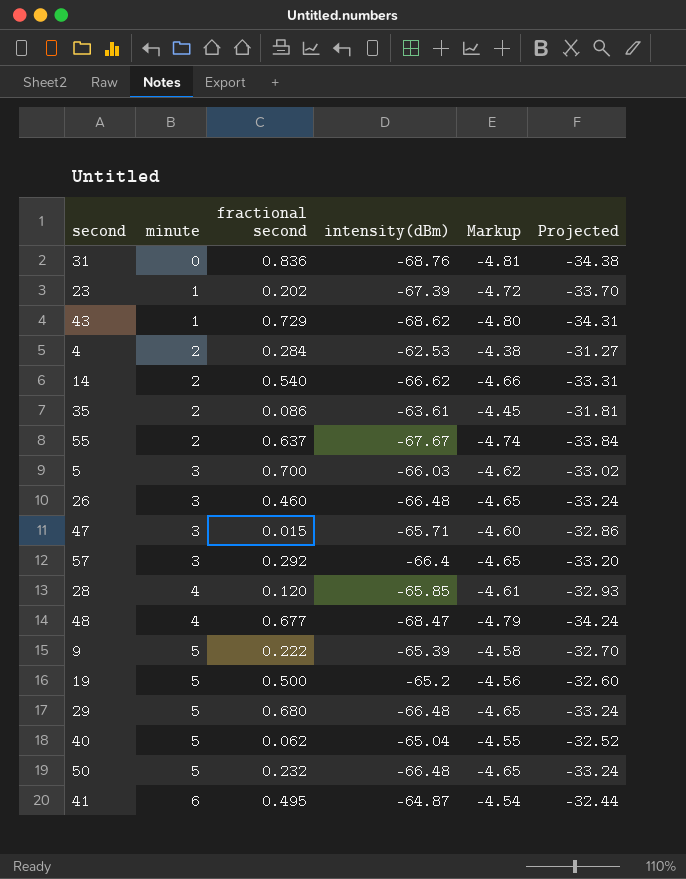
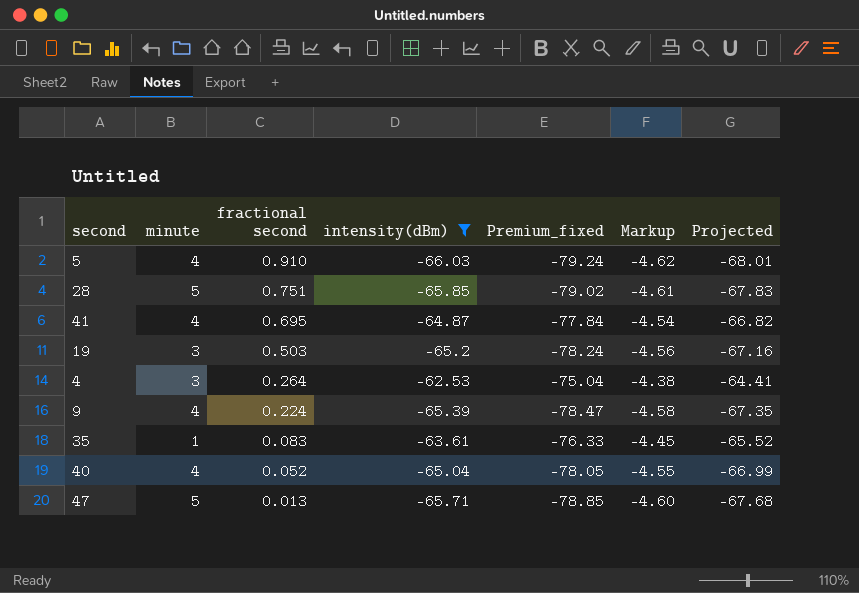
filter: none -> intensity(dBm) >= -66.03
row order: minute ascending -> fractional second descending
column Premium_fixed | formula: none -> [intensity(dBm)] * 1.2
column Projected | formula: [intensity(dBm)] * 0.5 -> [intensity(dBm)] * 1.03
5 | minute: 3 -> 4
5 | fractional second: 0.700 -> 0.910
28 | minute: 4 -> 5
28 | fractional second: 0.120 -> 0.751
41 | minute: 6 -> 4
41 | fractional second: 0.495 -> 0.695
19 | minute: 5 -> 3
19 | fractional second: 0.500 -> 0.503
4 | minute: 2 -> 3
4 | fractional second: 0.284 -> 0.264
9 | minute: 5 -> 4
9 | fractional second: 0.222 -> 0.224
35 | minute: 2 -> 1
35 | fractional second: 0.086 -> 0.083
40 | minute: 5 -> 4
40 | fractional second: 0.062 -> 0.052
47 | minute: 3 -> 5
47 | fractional second: 0.015 -> 0.013

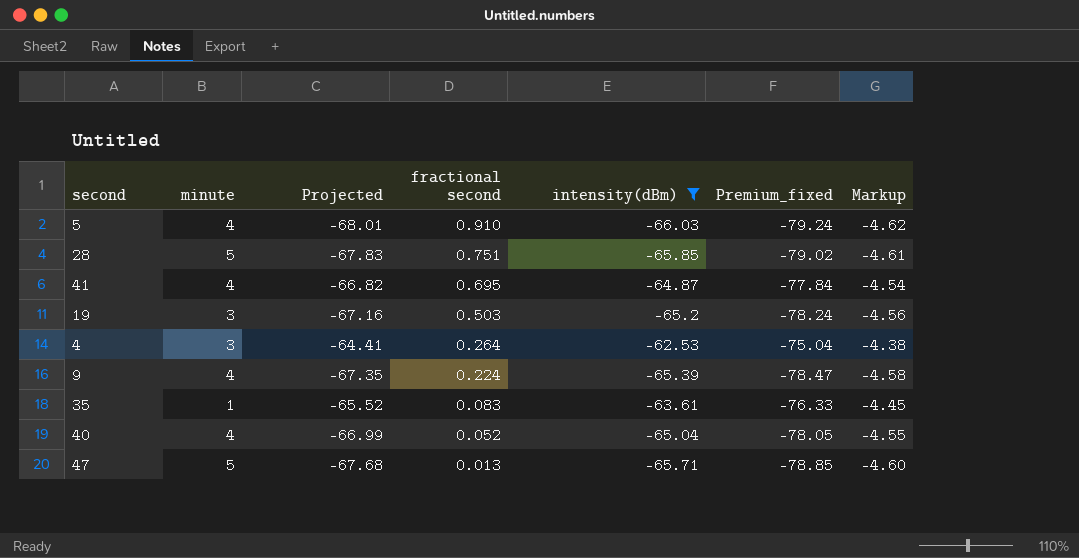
column Projected | position: 7 -> 3

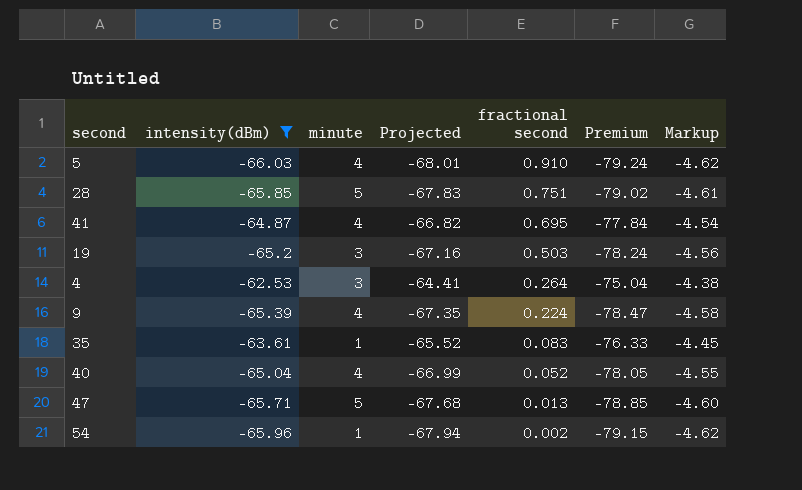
column intensity(dBm) | position: 5 -> 2
column name: Premium_fixed -> Premium
row 54: none -> -65.96 | 1 | -67.94 | 0.002 | -79.15 | -4.62

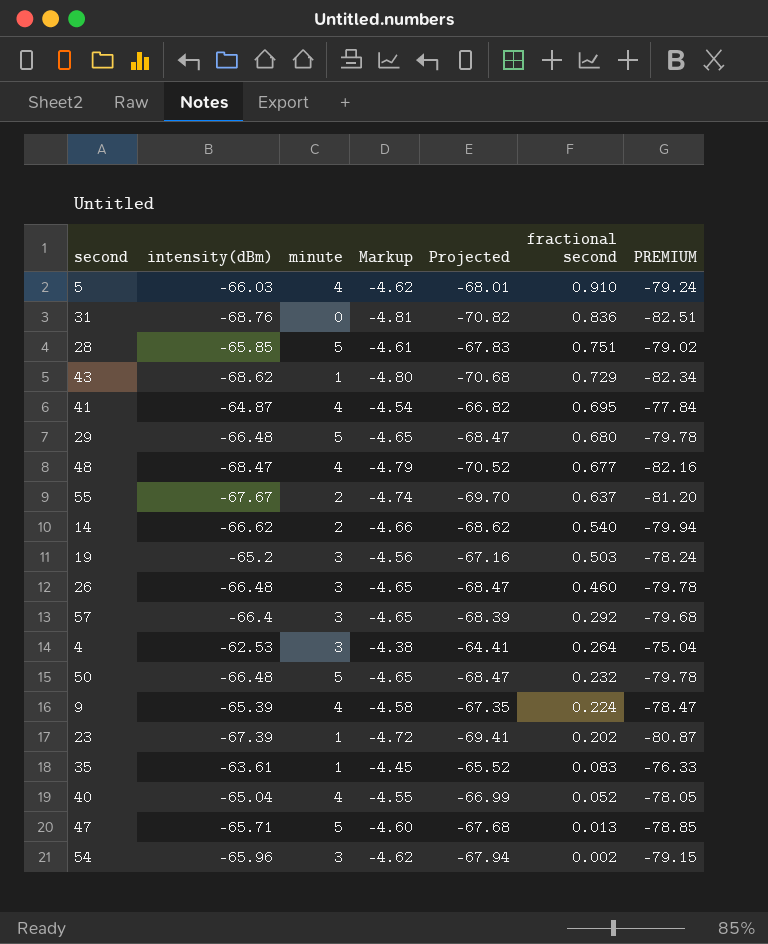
filter: intensity(dBm) >= -66.03 -> none
column Markup | position: 7 -> 4
column name: Premium -> PREMIUM
54 | minute: 1 -> 3

